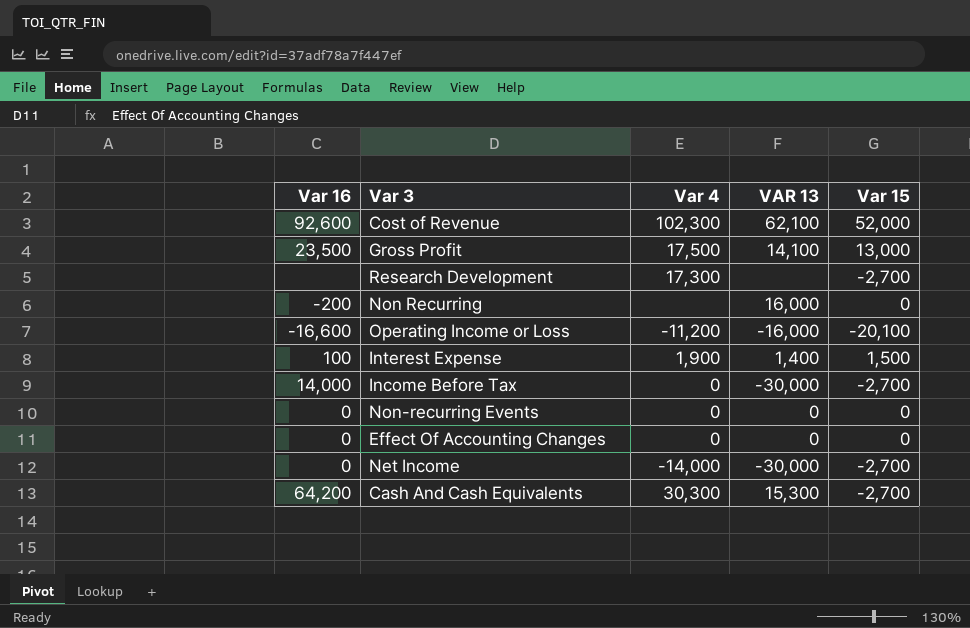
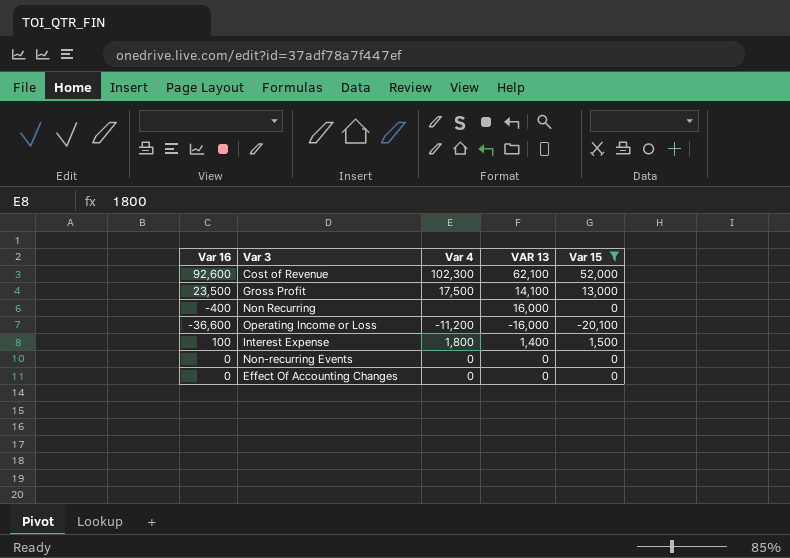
filter: none -> Var 15 != -2,700
Non Recurring | Var 16: -200 -> -400
Operating Income or Loss | Var 16: -16,600 -> -36,600
Interest Expense | Var 4: 1,900 -> 1,800

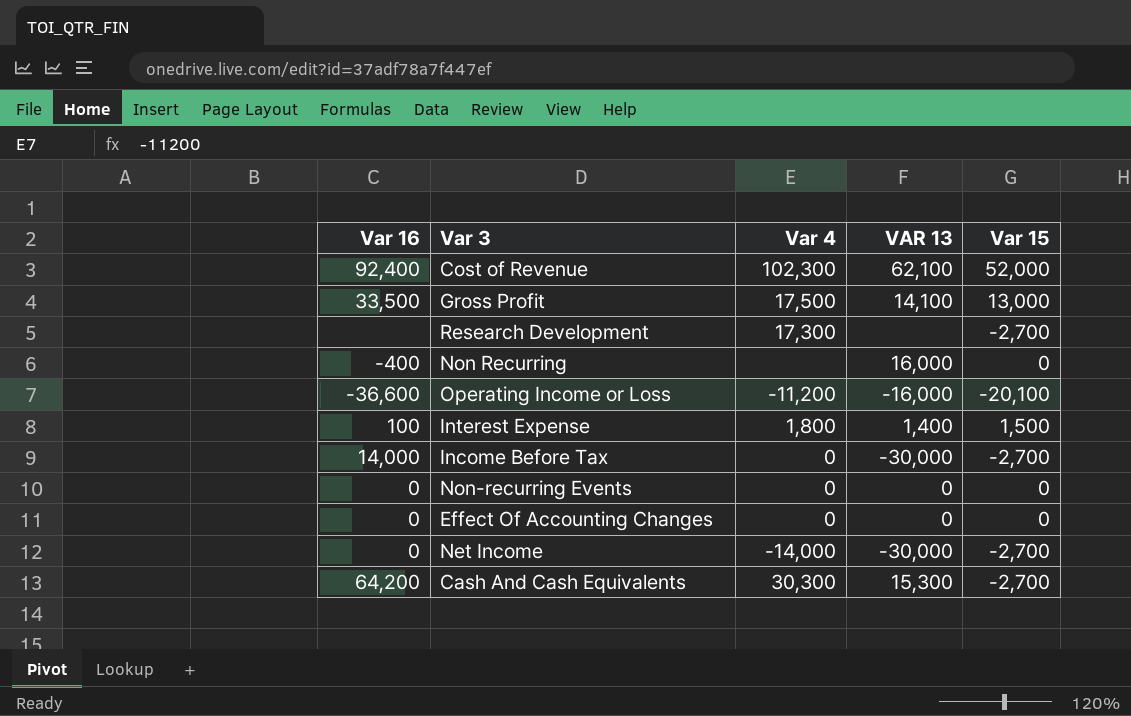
filter: Var 15 != -2,700 -> none
Cost of Revenue | Var 16: 92,600 -> 92,400
Gross Profit | Var 16: 23,500 -> 33,500

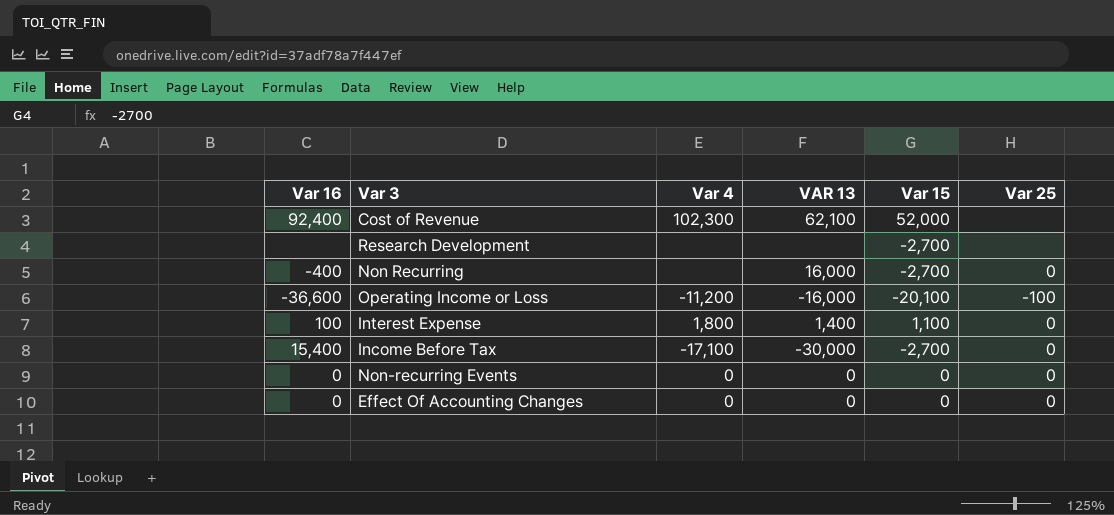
column Var 25 | position: none -> 6
row Gross Profit: 33,500 | 17,500 | 14,100 | 13,000 -> none
row Net Income: 0 | -14,000 | -30,000 | -2,700 -> none
row Cash And Cash Equivalents: 64,200 | 30,300 | 15,300 | -2,700 -> none
Research Development | Var 4: 17,300 -> none
Non Recurring | Var 15: 0 -> -2,700
Interest Expense | Var 15: 1,500 -> 1,100
Income Before Tax | Var 16: 14,000 -> 15,400
Income Before Tax | Var 4: 0 -> -17,100

